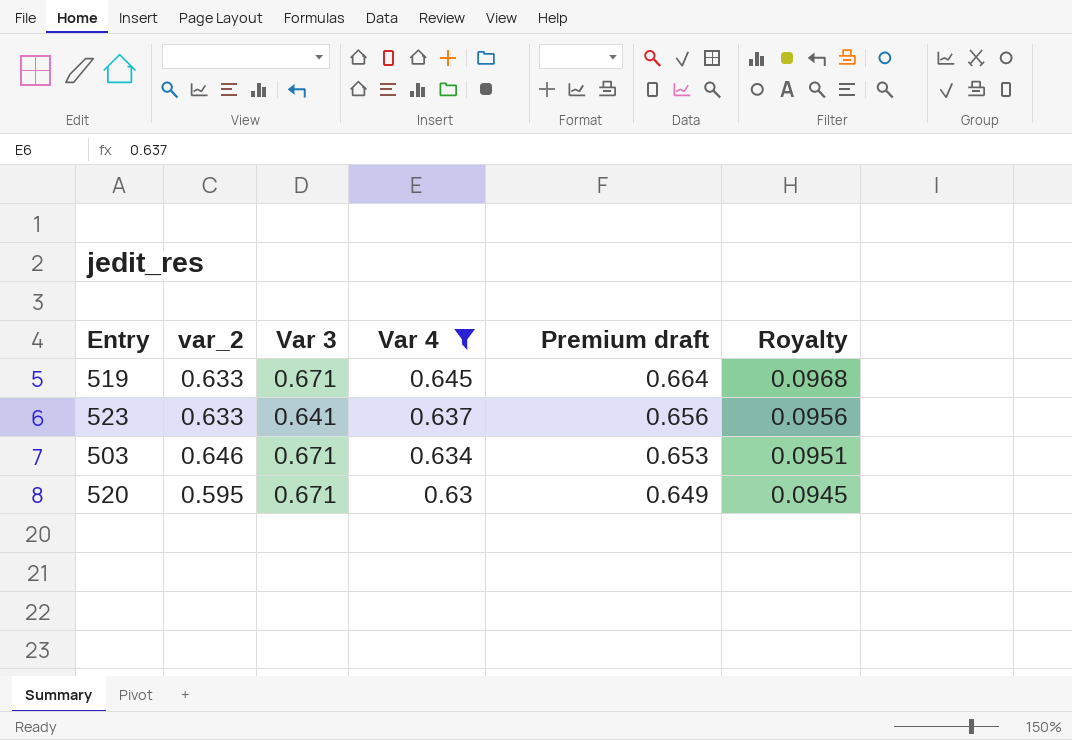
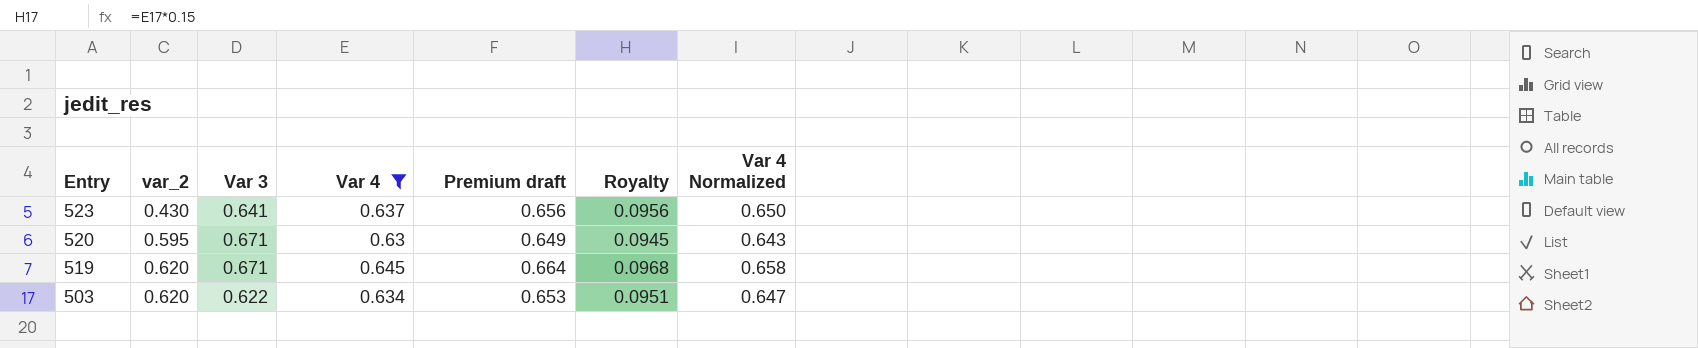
row order: Var 4 descending -> Entry descending
column Var 4 Normalized | formula: none -> [Var 4] * 1.02
523 | var_2: 0.633 -> 0.430
519 | var_2: 0.633 -> 0.620
503 | var_2: 0.646 -> 0.620
503 | Var 3: 0.671 -> 0.622

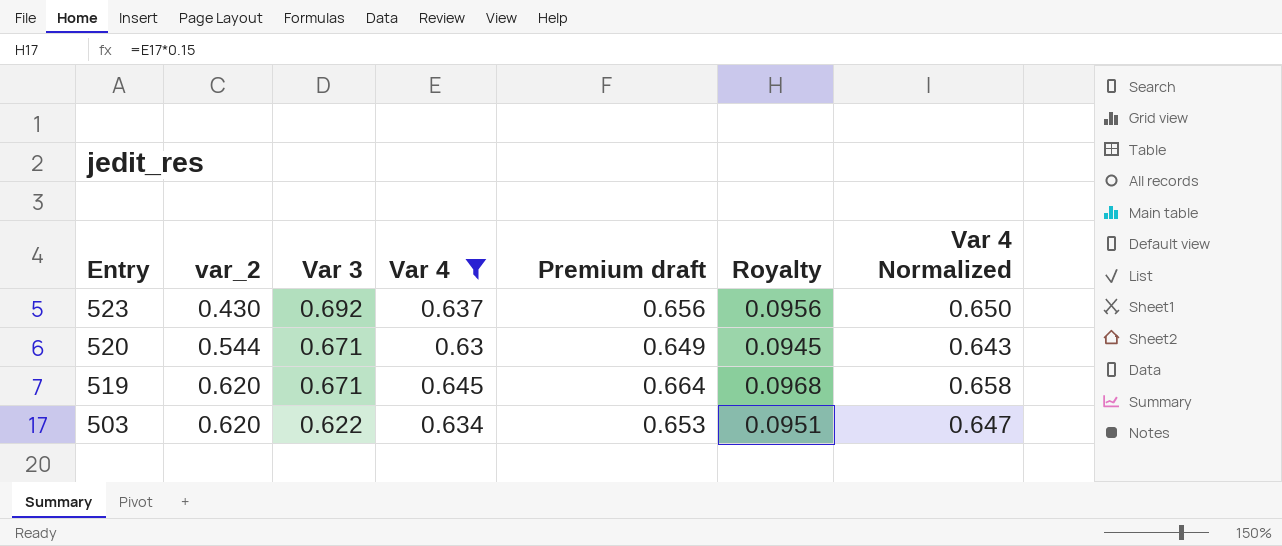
523 | Var 3: 0.641 -> 0.692
520 | var_2: 0.595 -> 0.544

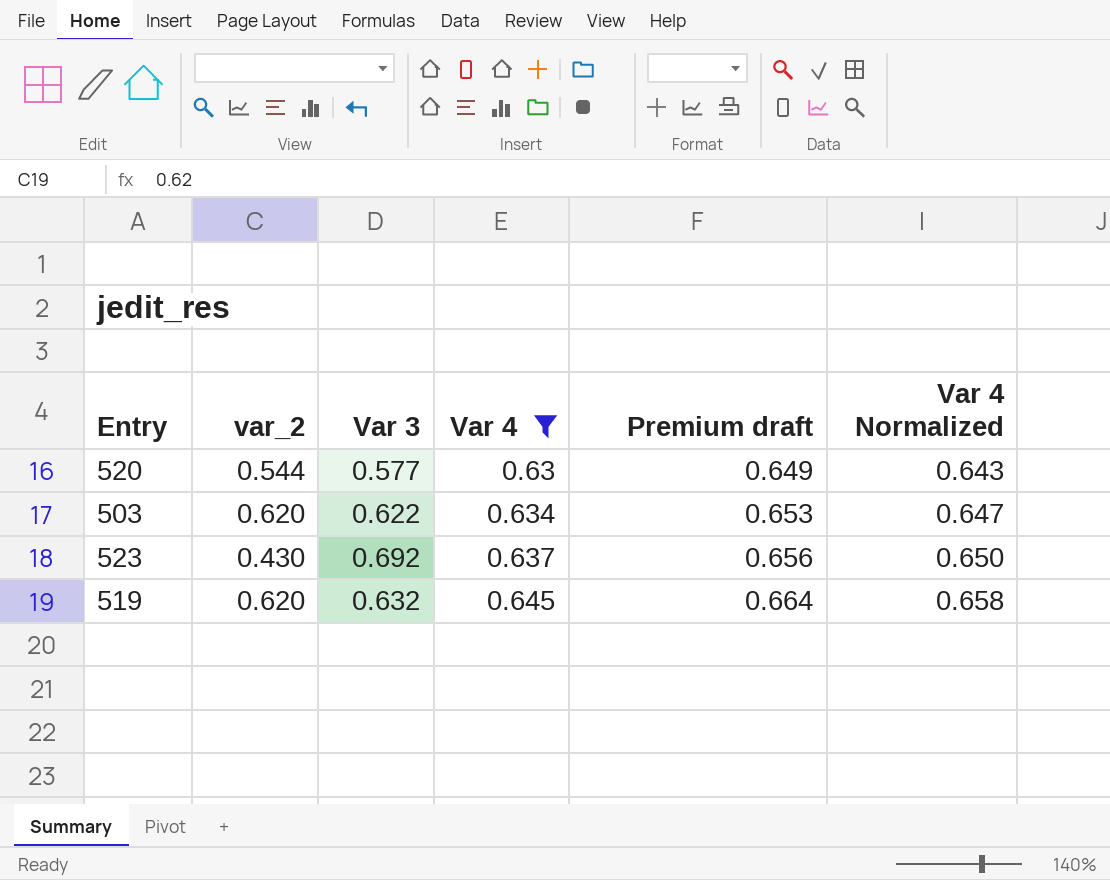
row order: Entry descending -> Var 4 ascending
column Royalty | formula: [Var 4] * 0.15 -> none
520 | Var 3: 0.671 -> 0.577
519 | Var 3: 0.671 -> 0.632

